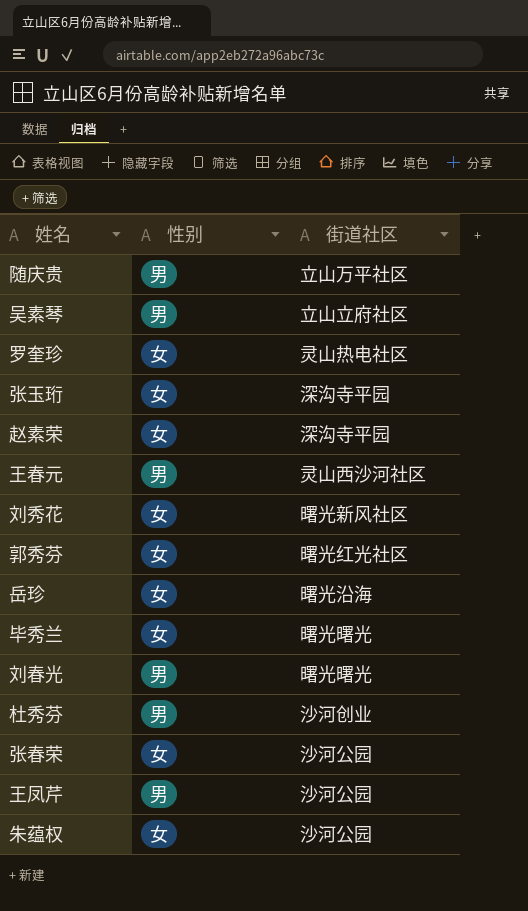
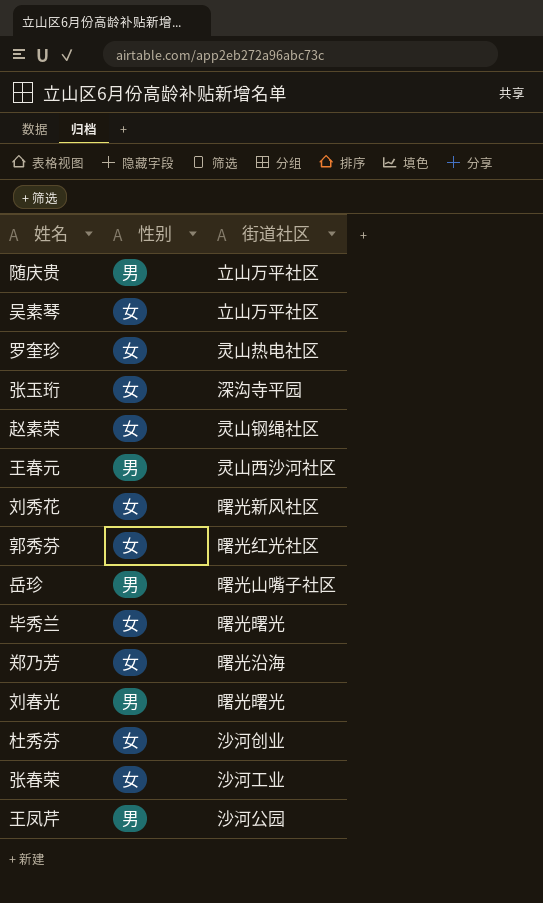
row 朱蕴权: 女 | 沙河公园 -> none
吴素琴 | 性别: 男 -> 女
吴素琴 | 街道社区: 立山立府社区 -> 立山万平社区
赵素荣 | 街道社区: 深沟寺平园 -> 灵山钢绳社区
岳珍 | 性别: 女 -> 男
岳珍 | 街道社区: 曙光沿海 -> 曙光山嘴子社区
row 郑乃芳: none -> 女 | 曙光沿海
杜秀芬 | 性别: 男 -> 女
张春荣 | 街道社区: 沙河公园 -> 沙河工业

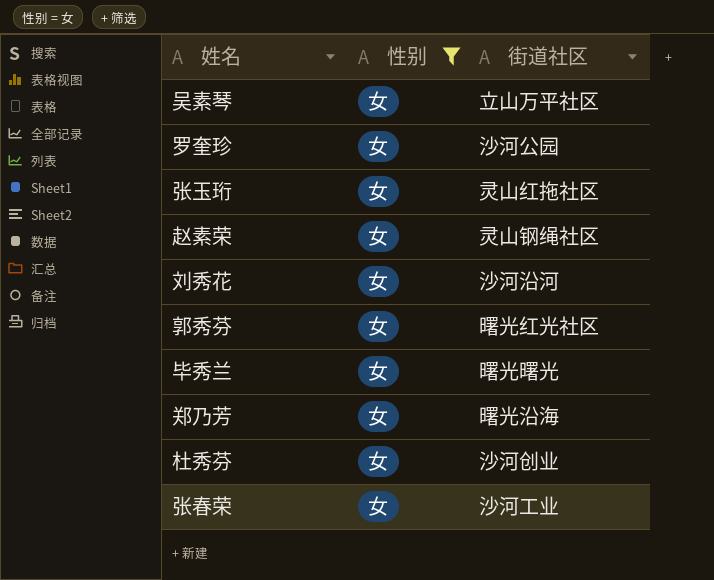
filter: none -> 性别 = 女
罗奎珍 | 街道社区: 灵山热电社区 -> 沙河公园
张玉珩 | 街道社区: 深沟寺平园 -> 灵山红拖社区
刘秀花 | 街道社区: 曙光新风社区 -> 沙河沿河

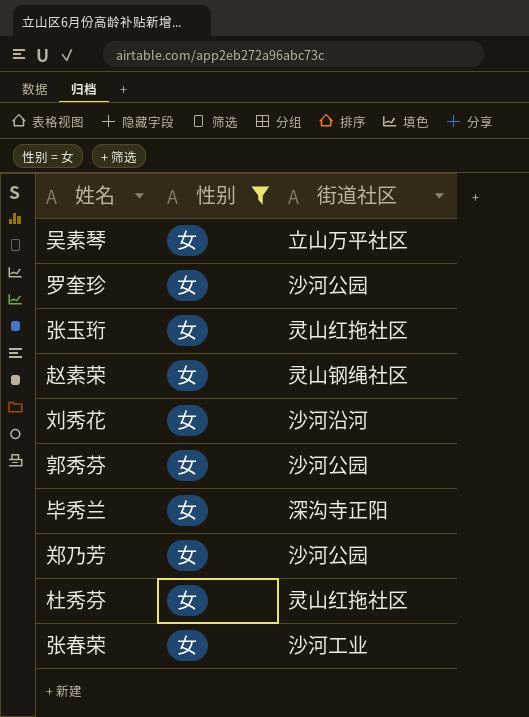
郭秀芬 | 街道社区: 曙光红光社区 -> 沙河公园
毕秀兰 | 街道社区: 曙光曙光 -> 深沟寺正阳
郑乃芳 | 街道社区: 曙光沿海 -> 沙河公园
杜秀芬 | 街道社区: 沙河创业 -> 灵山红拖社区

